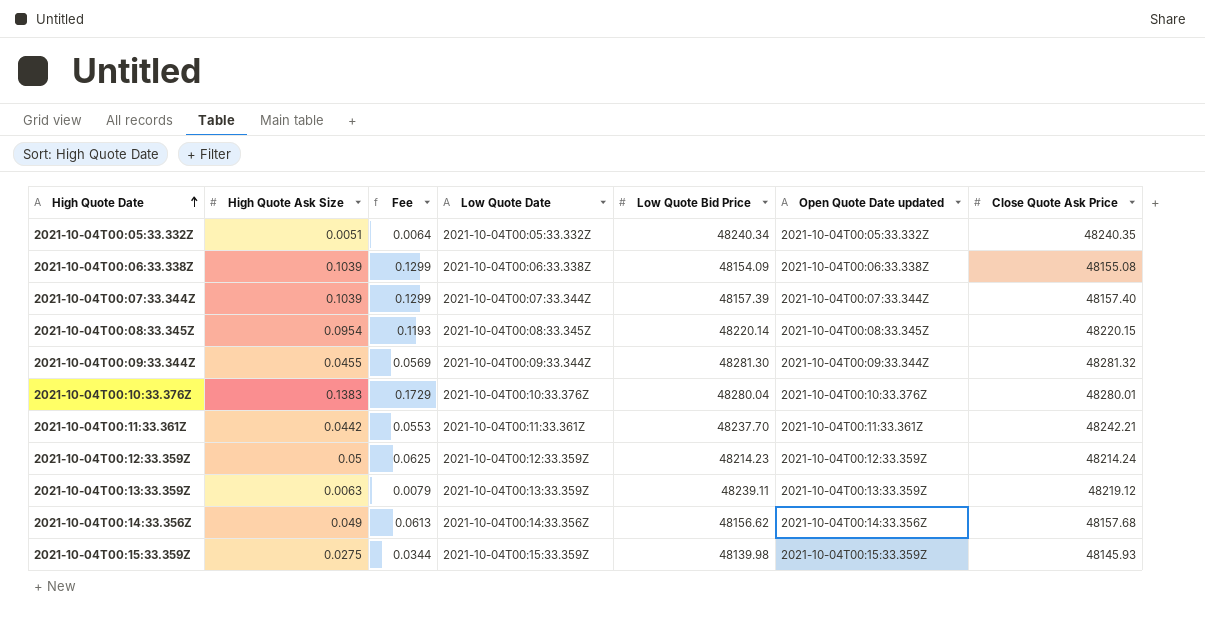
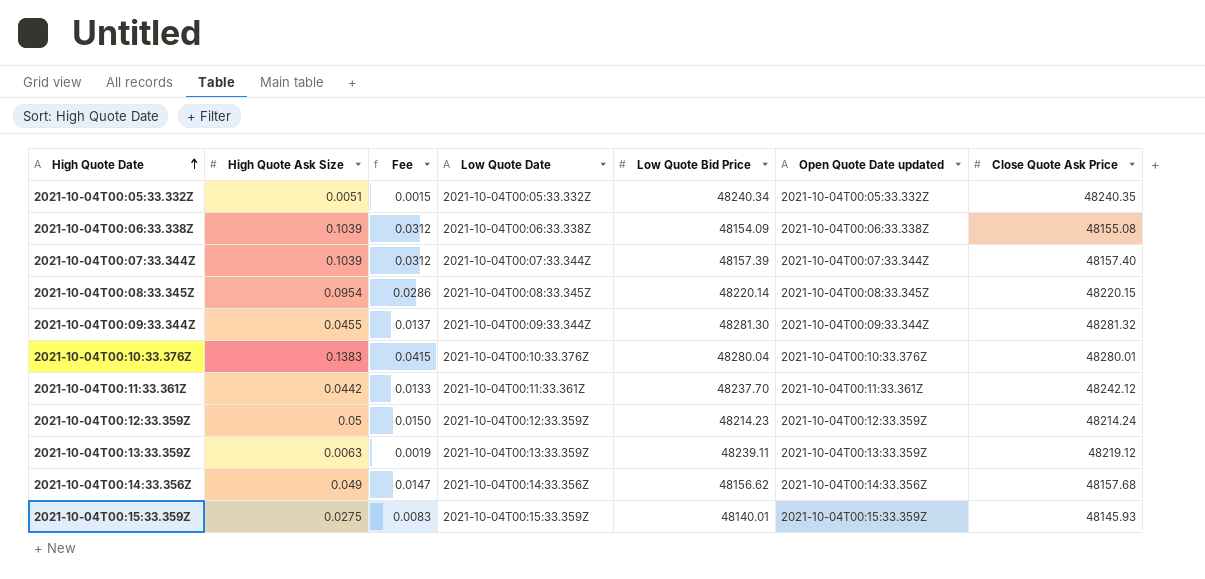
column Fee | formula: [High Quote Ask Size] * 1.25 -> [High Quote Ask Size] * 0.3
2021-10-04T00:11:33.361Z | Close Quote Ask Price: 48242.21 -> 48242.12
2021-10-04T00:15:33.359Z | Low Quote Bid Price: 48139.98 -> 48140.01

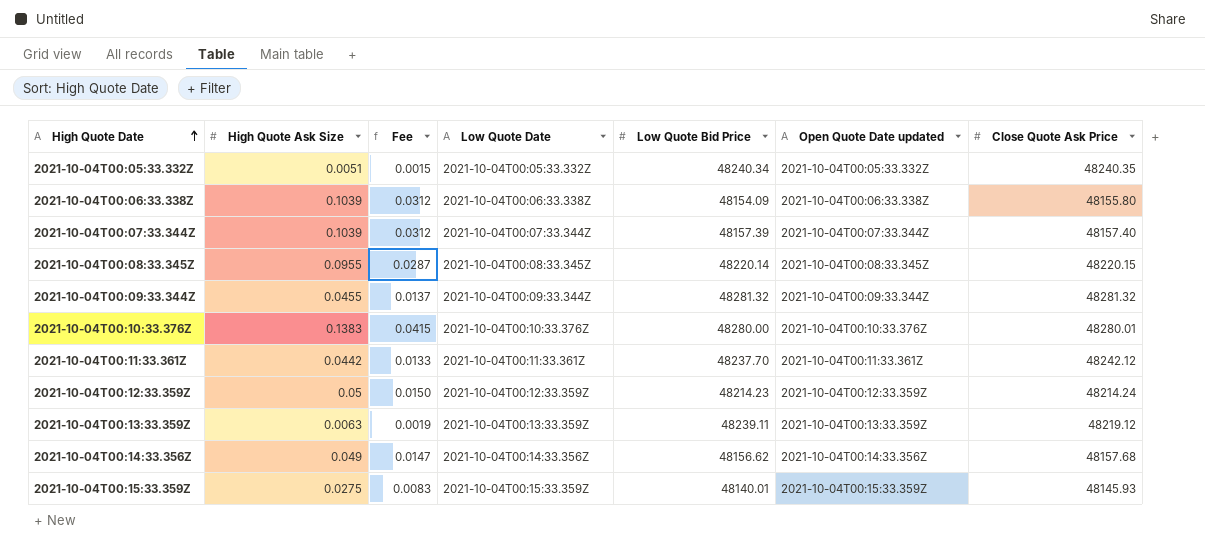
2021-10-04T00:06:33.338Z | Close Quote Ask Price: 48155.08 -> 48155.80
2021-10-04T00:08:33.345Z | High Quote Ask Size: 0.0954 -> 0.0955
2021-10-04T00:08:33.345Z | Fee: 0.0286 -> 0.0287
2021-10-04T00:09:33.344Z | Low Quote Bid Price: 48281.30 -> 48281.32
2021-10-04T00:10:33.376Z | Low Quote Bid Price: 48280.04 -> 48280.00

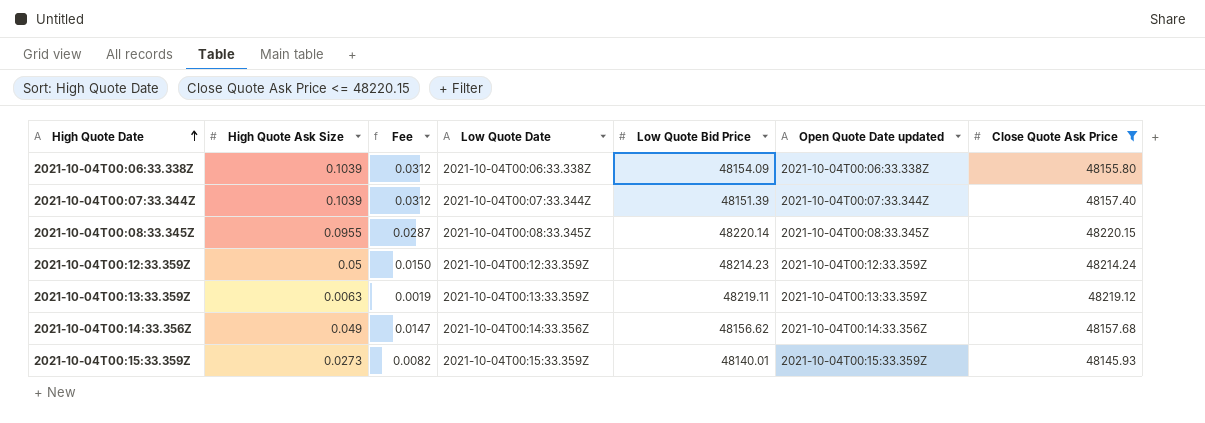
filter: none -> Close Quote Ask Price <= 48220.15
2021-10-04T00:07:33.344Z | Low Quote Bid Price: 48157.39 -> 48151.39
2021-10-04T00:13:33.359Z | Low Quote Bid Price: 48239.11 -> 48219.11
2021-10-04T00:15:33.359Z | High Quote Ask Size: 0.0275 -> 0.0273
2021-10-04T00:15:33.359Z | Fee: 0.0083 -> 0.0082

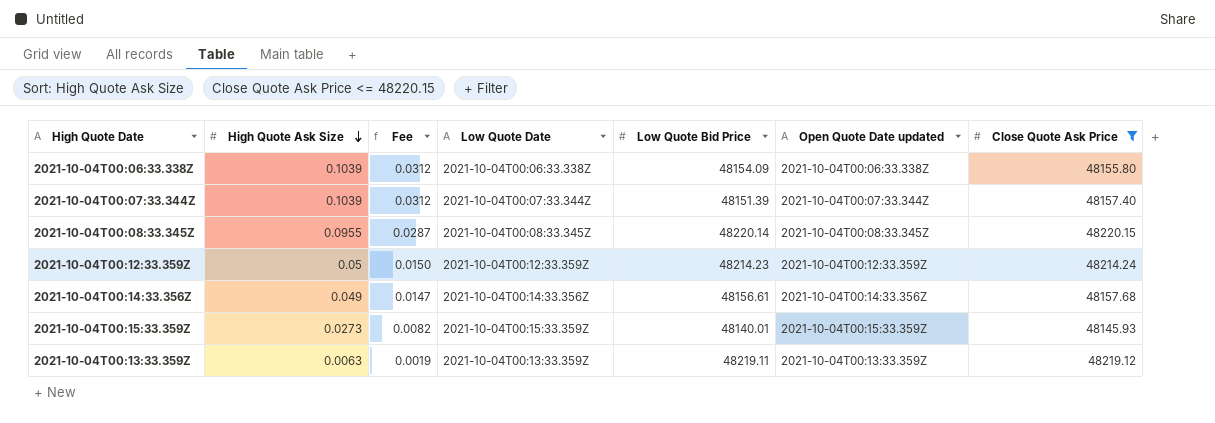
row order: High Quote Date ascending -> High Quote Ask Size descending
2021-10-04T00:14:33.356Z | Low Quote Bid Price: 48156.62 -> 48156.61

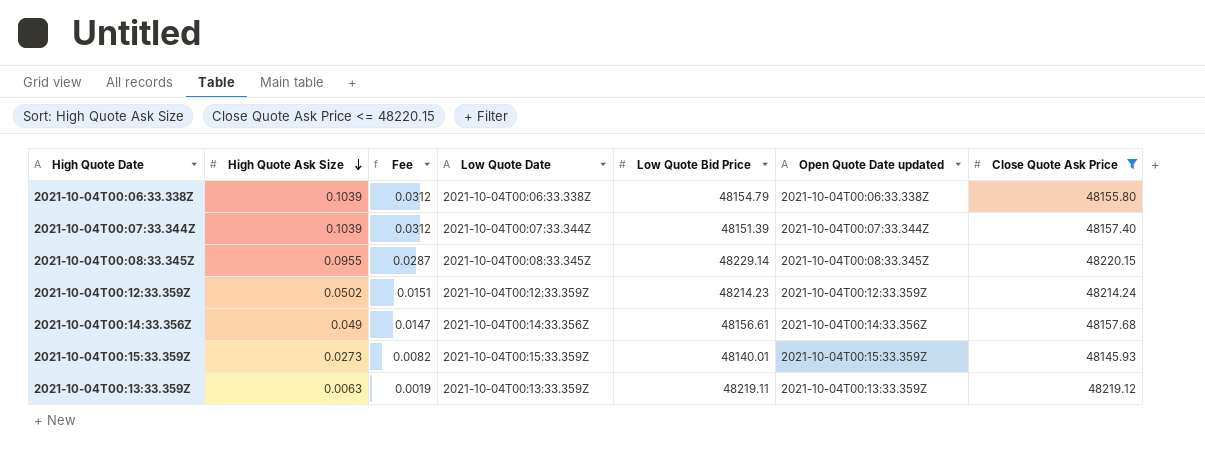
2021-10-04T00:06:33.338Z | Low Quote Bid Price: 48154.09 -> 48154.79
2021-10-04T00:08:33.345Z | Low Quote Bid Price: 48220.14 -> 48229.14
2021-10-04T00:12:33.359Z | High Quote Ask Size: 0.05 -> 0.0502
2021-10-04T00:12:33.359Z | Fee: 0.0150 -> 0.0151

